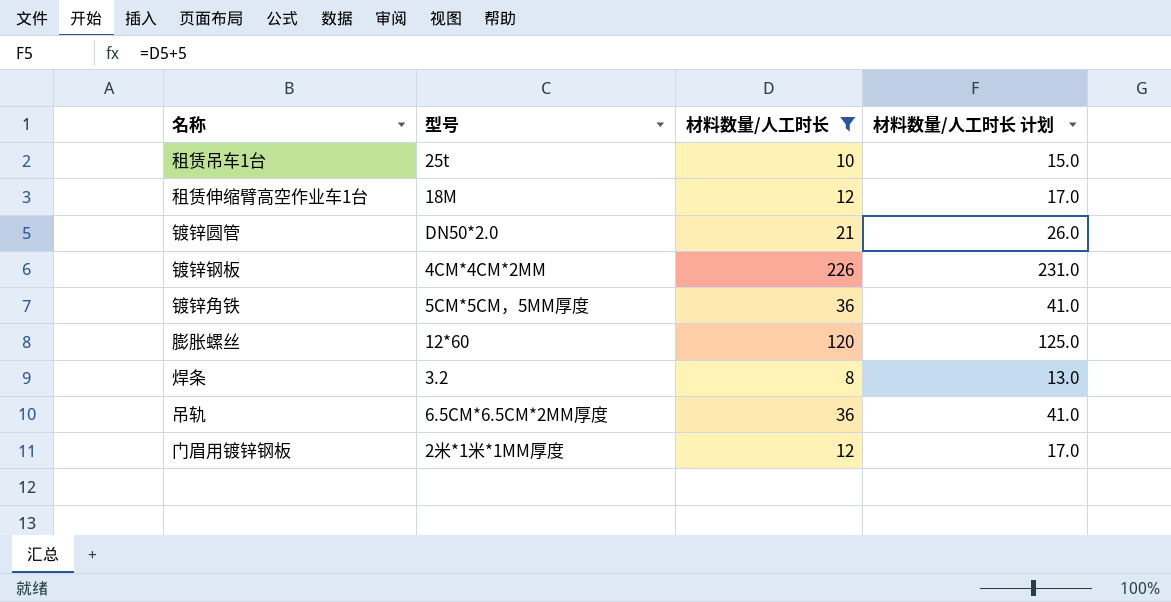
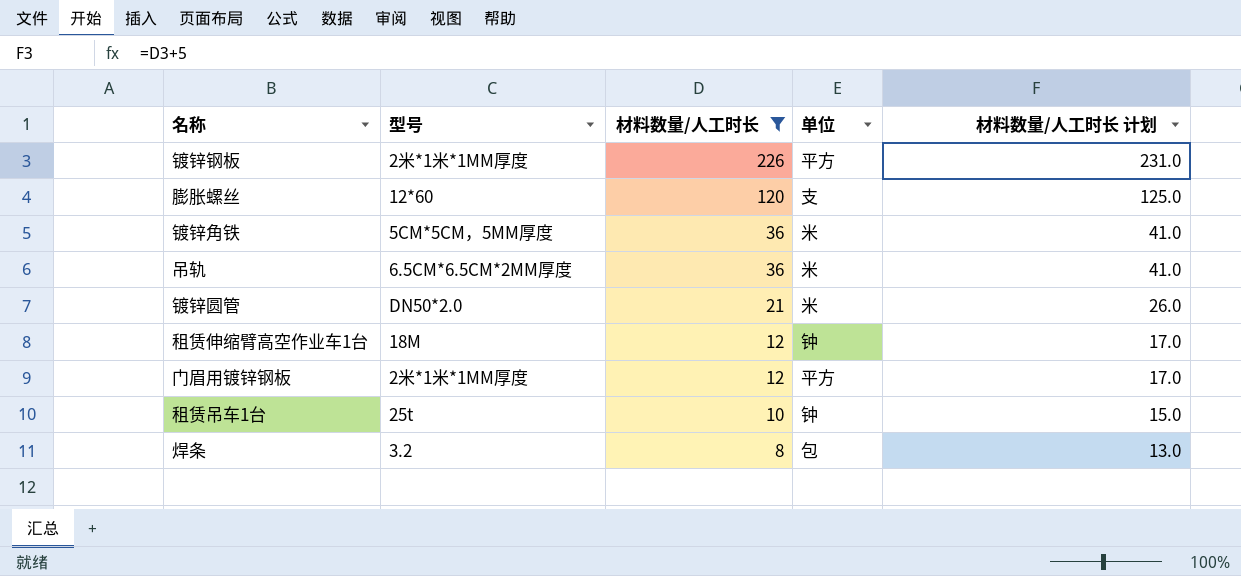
row order: none -> 材料数量/人工时长 descending
column 单位 | position: none -> 4
镀锌钢板 | 型号: 4CM*4CM*2MM -> 2米*1米*1MM厚度

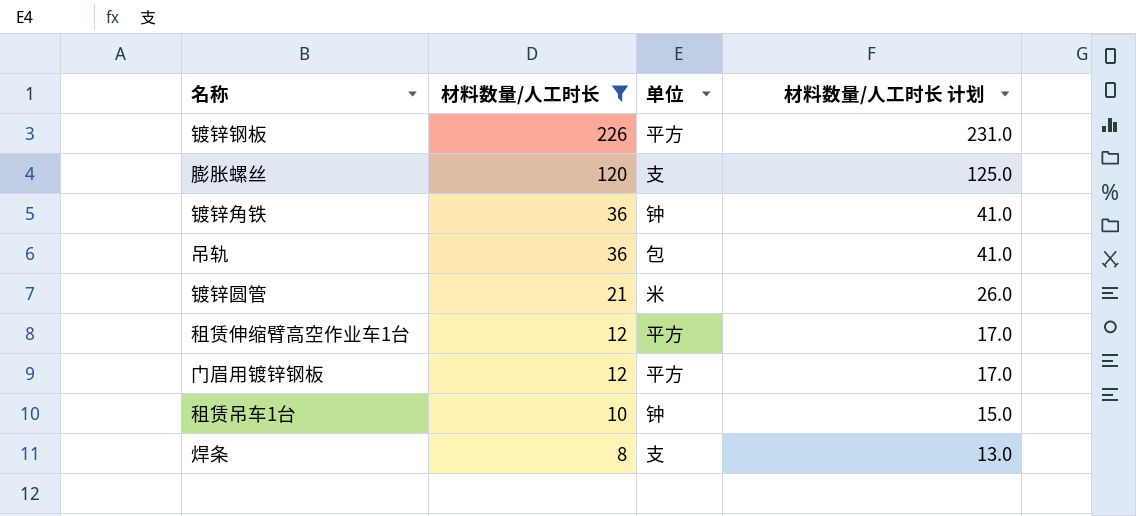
column 型号 | position: 2 -> none
镀锌角铁 | 单位: 米 -> 钟
吊轨 | 单位: 米 -> 包
租赁伸缩臂高空作业车1台 | 单位: 钟 -> 平方
焊条 | 单位: 包 -> 支

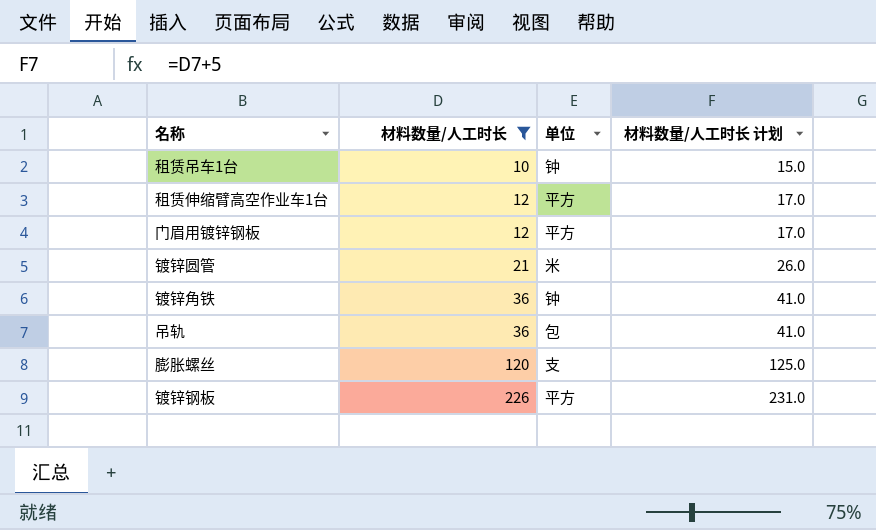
row order: 材料数量/人工时长 descending -> 材料数量/人工时长 ascending
row 焊条: 8 | 支 | 13.0 -> none

